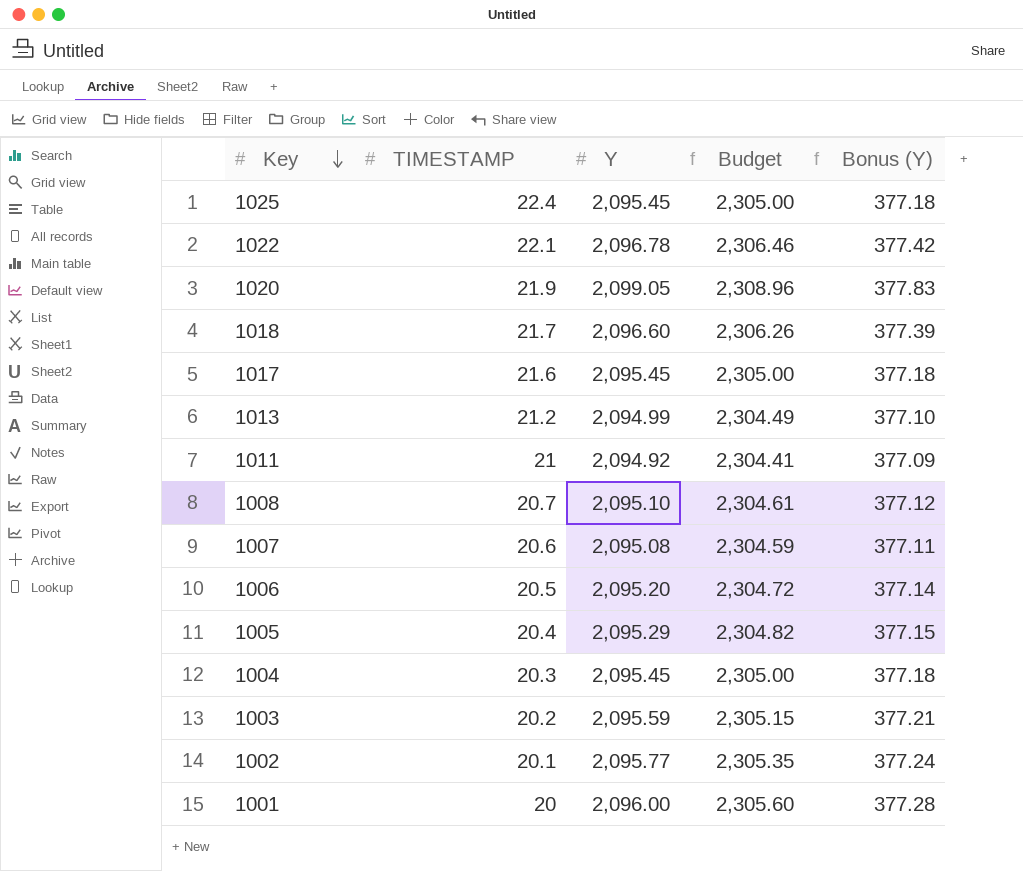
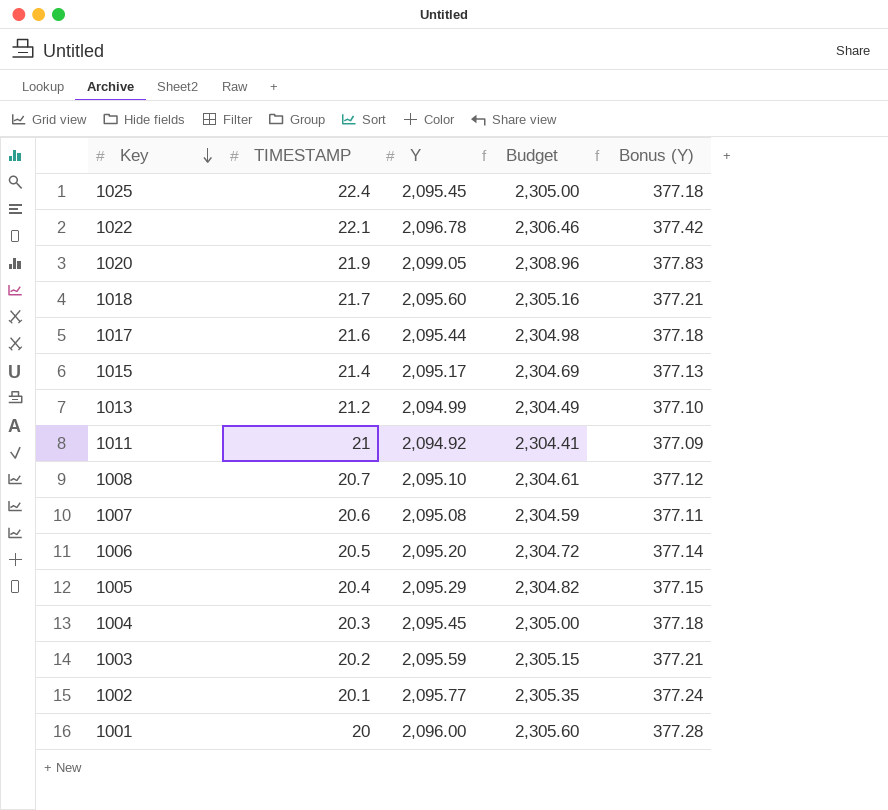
1018 | Y: 2,096.60 -> 2,095.60
1018 | Budget: 2,306.26 -> 2,305.16
1018 | Bonus (Y): 377.39 -> 377.21
1017 | Y: 2,095.45 -> 2,095.44
1017 | Budget: 2,305.00 -> 2,304.98
row 1015: none -> 21.4 | 2,095.17 | 2,304.69 | 377.13

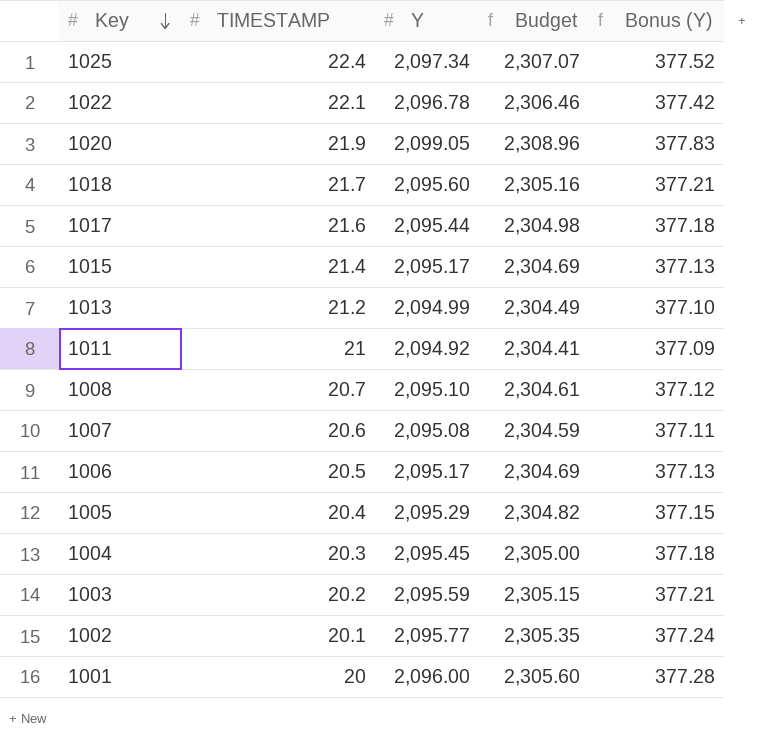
1025 | Y: 2,095.45 -> 2,097.34
1025 | Budget: 2,305.00 -> 2,307.07
1025 | Bonus (Y): 377.18 -> 377.52
1006 | Y: 2,095.20 -> 2,095.17
1006 | Budget: 2,304.72 -> 2,304.69
1006 | Bonus (Y): 377.14 -> 377.13

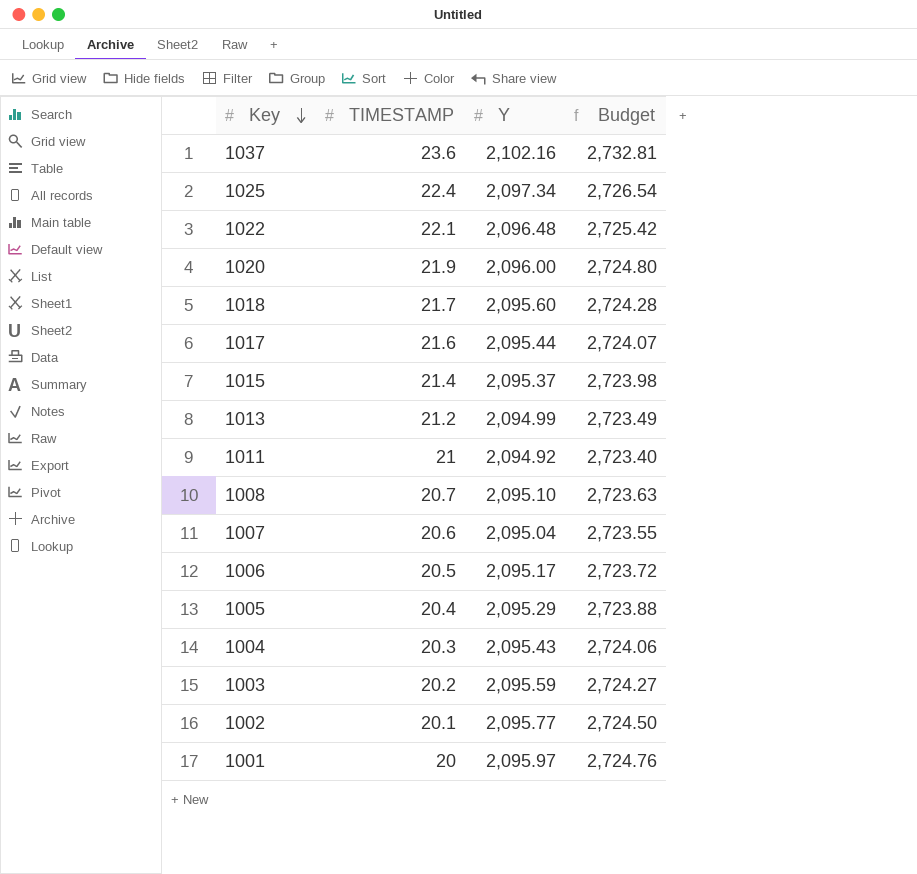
column Bonus (Y) | formula: [Y] * 0.18 -> none
column Budget | formula: [Y] * 1.1 -> [Y] * 1.3
row 1037: none -> 23.6 | 2,102.16 | 2,732.81
1022 | Y: 2,096.78 -> 2,096.48
1020 | Y: 2,099.05 -> 2,096.00
1015 | Y: 2,095.17 -> 2,095.37
1007 | Y: 2,095.08 -> 2,095.04
1004 | Y: 2,095.45 -> 2,095.43
1001 | Y: 2,096.00 -> 2,095.97

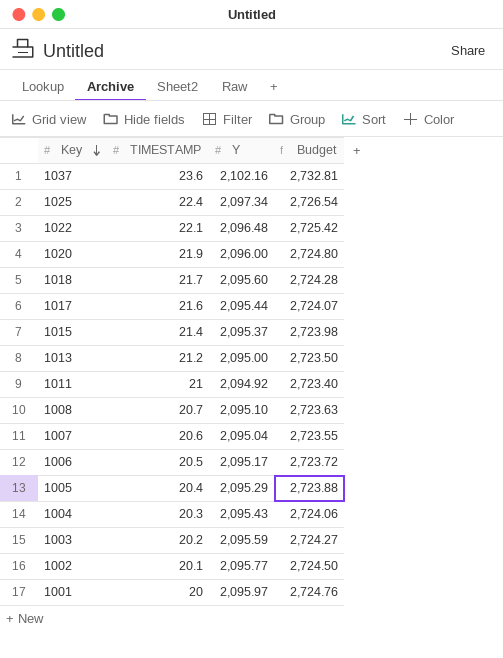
1013 | Y: 2,094.99 -> 2,095.00
1013 | Budget: 2,723.49 -> 2,723.50

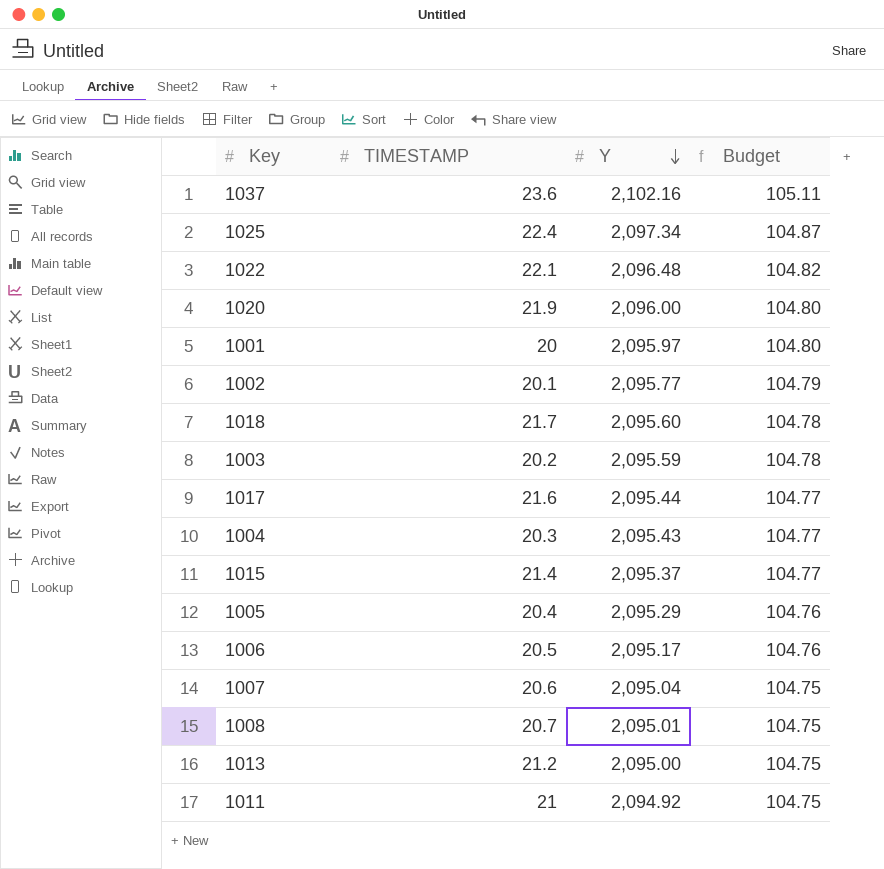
row order: Key descending -> Y descending
column Budget | formula: [Y] * 1.3 -> [Y] * 0.05
1008 | Y: 2,095.10 -> 2,095.01

